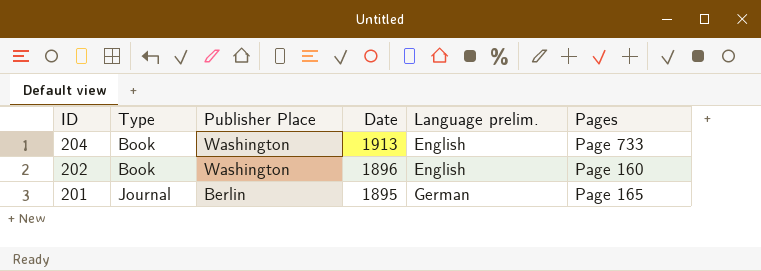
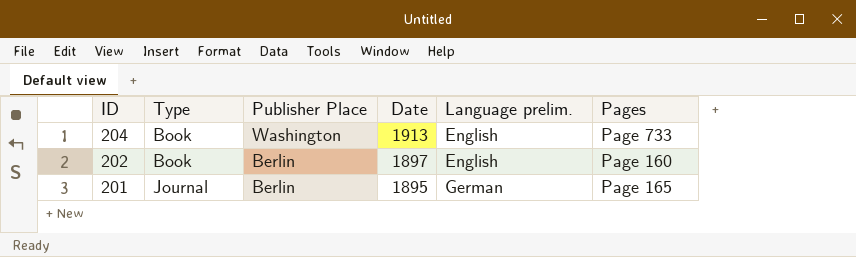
202 | Publisher Place: Washington -> Berlin
202 | Date: 1896 -> 1897

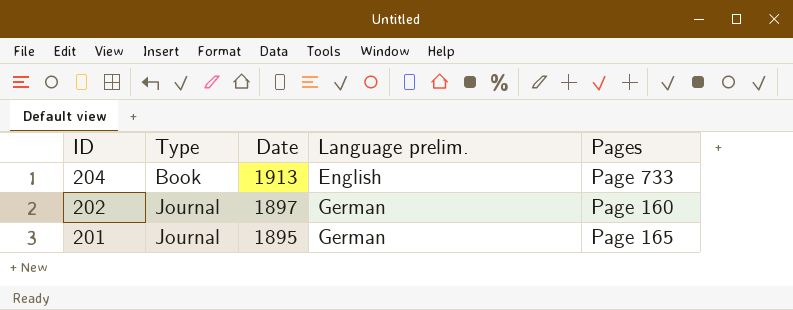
column Publisher Place | position: 3 -> none
202 | Type: Book -> Journal
202 | Language prelim.: English -> German

